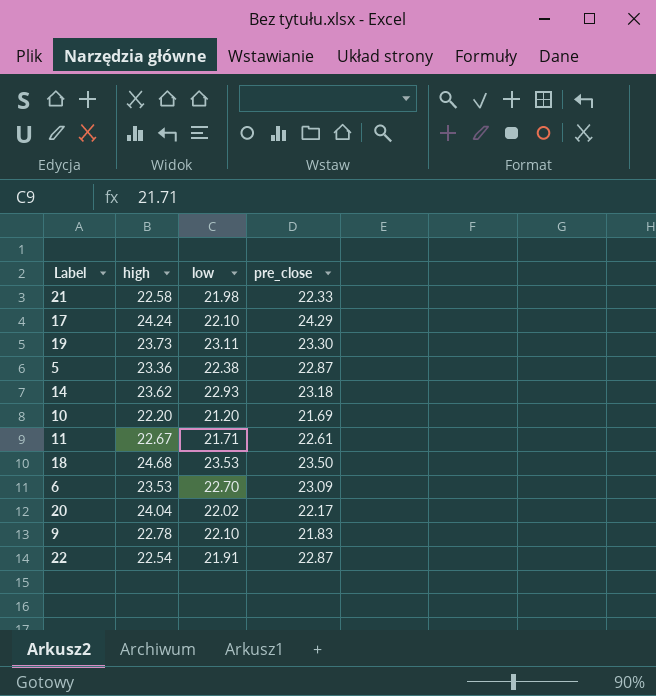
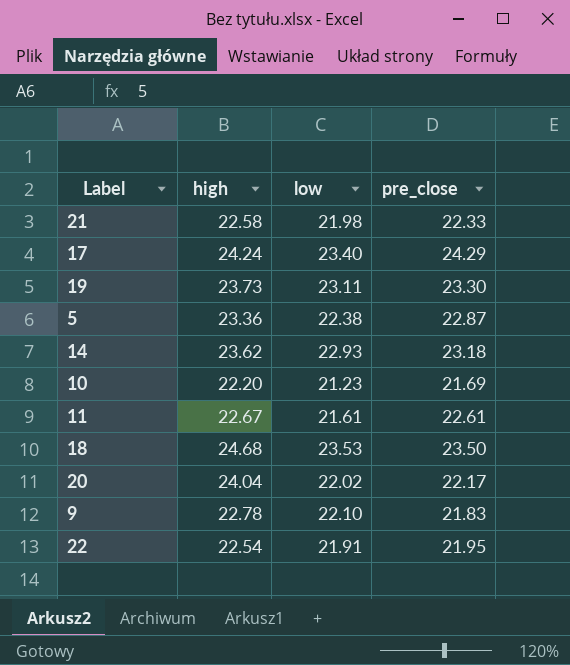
row 6: 23.53 | 22.70 | 23.09 -> none
17 | low: 22.10 -> 23.40
10 | low: 21.20 -> 21.23
11 | low: 21.71 -> 21.61
22 | pre_close: 22.87 -> 21.95

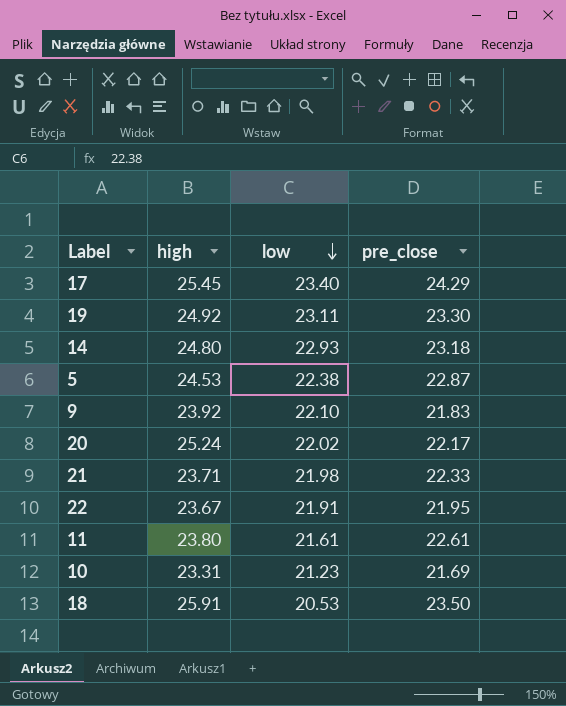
row order: none -> low descending
17 | high: 24.24 -> 25.45
19 | high: 23.73 -> 24.92
14 | high: 23.62 -> 24.80
5 | high: 23.36 -> 24.53
9 | high: 22.78 -> 23.92
20 | high: 24.04 -> 25.24
21 | high: 22.58 -> 23.71
22 | high: 22.54 -> 23.67
11 | high: 22.67 -> 23.80
10 | high: 22.20 -> 23.31
18 | high: 24.68 -> 25.91
18 | low: 23.53 -> 20.53

